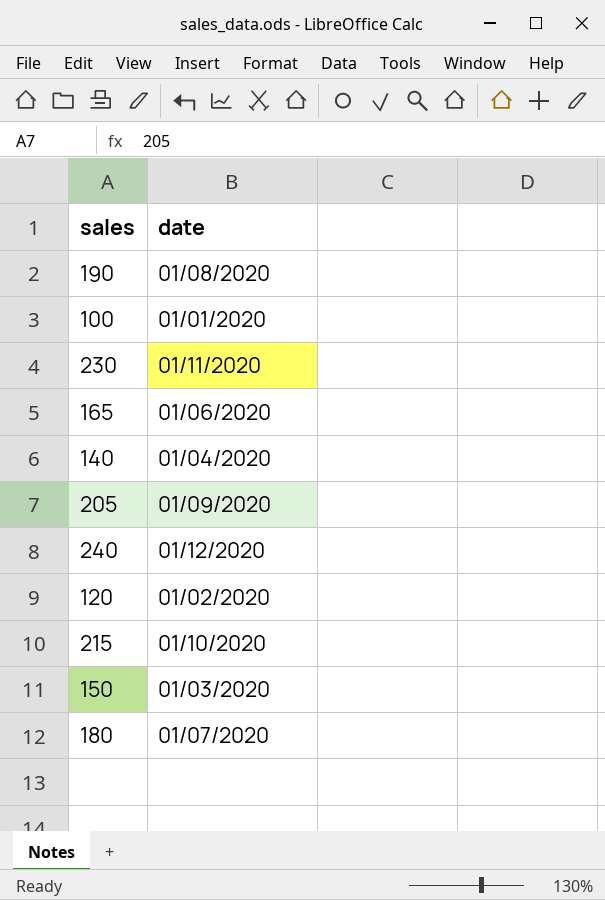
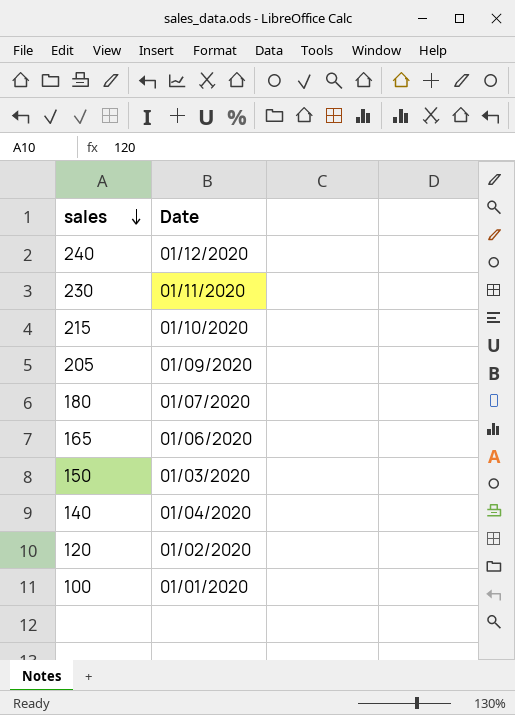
row order: none -> sales descending
column name: date -> Date
row 190: 01/08/2020 -> none

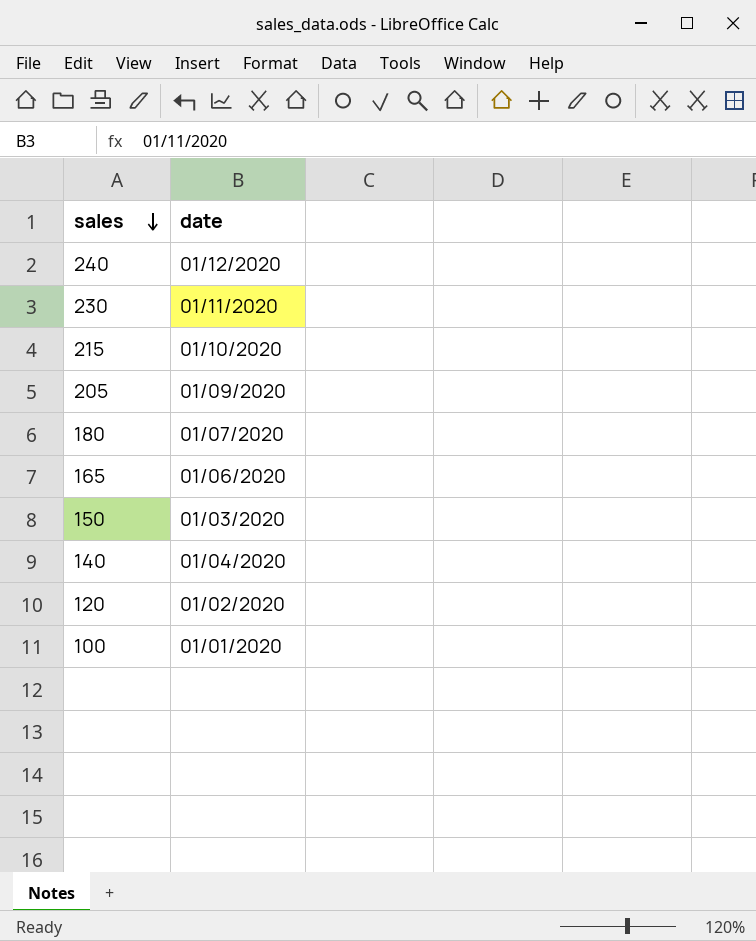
column name: Date -> date

